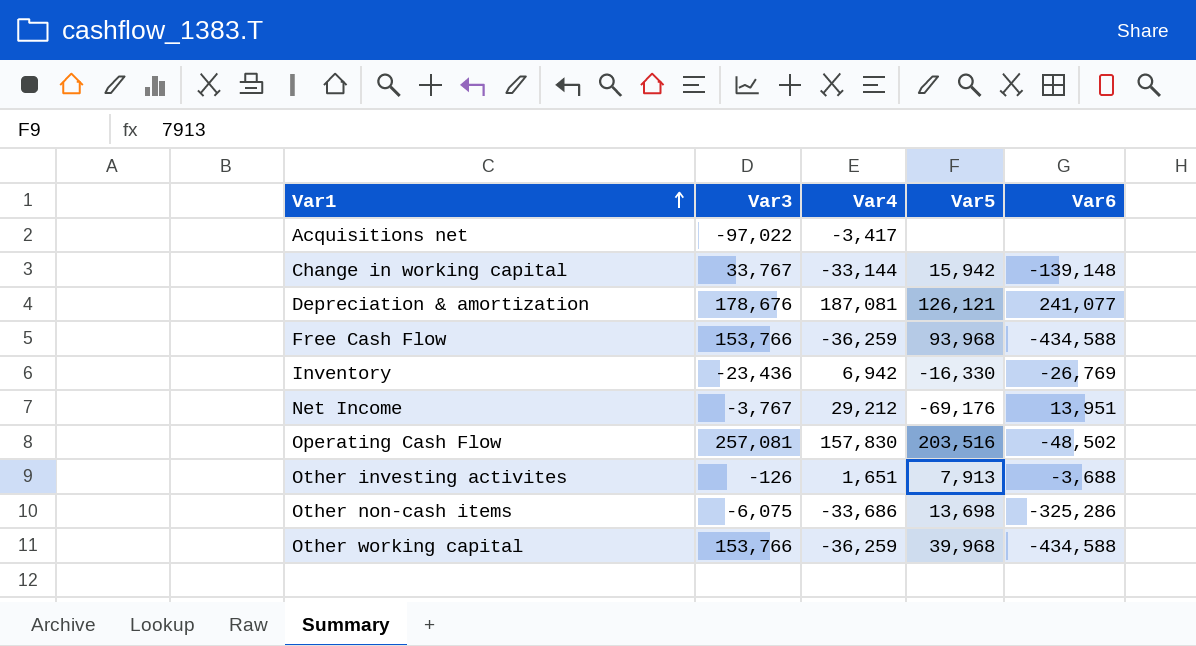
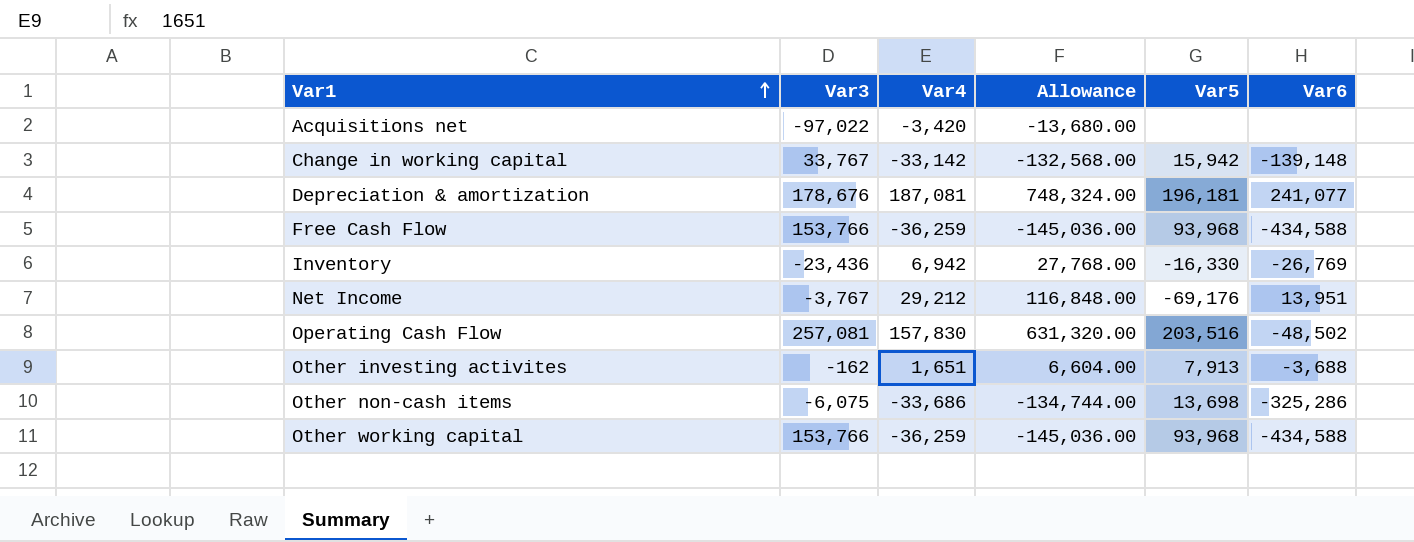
column Allowance | formula: none -> [Var4] * 4
Acquisitions net | Var4: -3,417 -> -3,420
Change in working capital | Var4: -33,144 -> -33,142
Depreciation & amortization | Var5: 126,121 -> 196,181
Other investing activites | Var3: -126 -> -162
Other working capital | Var5: 39,968 -> 93,968

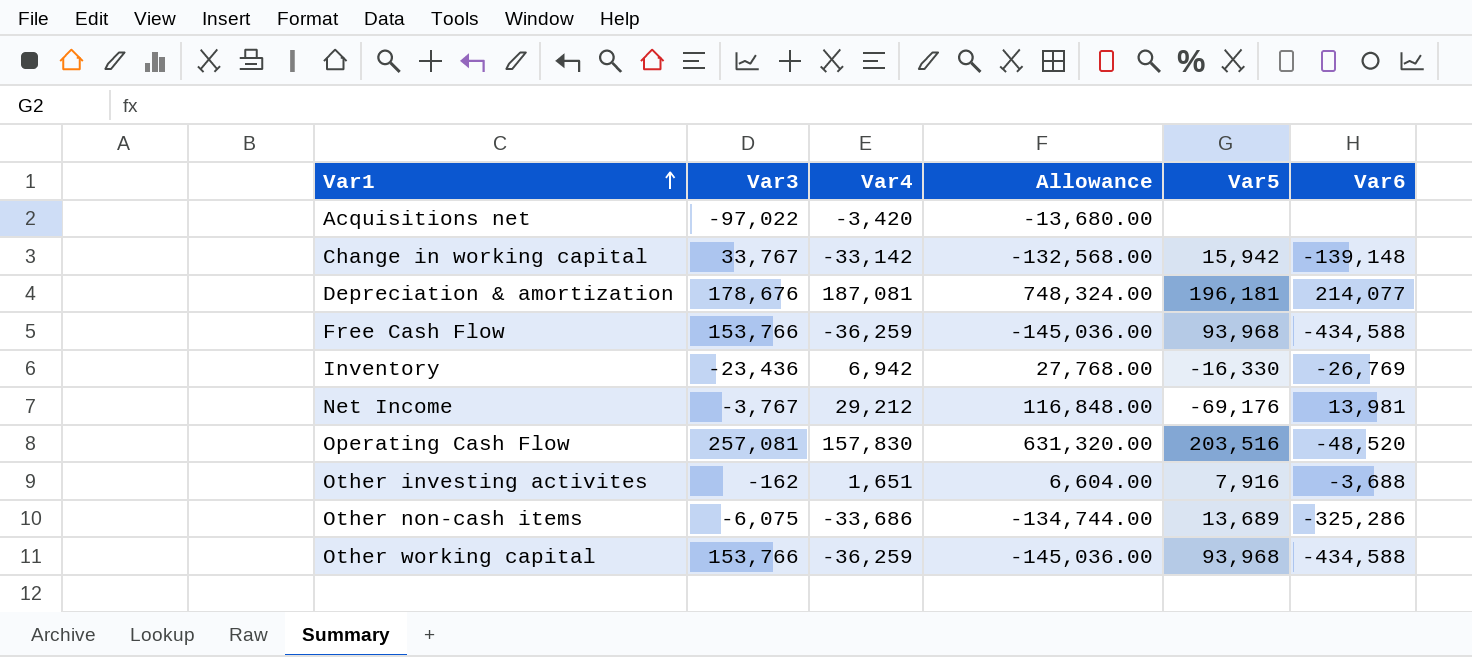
Depreciation & amortization | Var6: 241,077 -> 214,077
Net Income | Var6: 13,951 -> 13,981
Operating Cash Flow | Var6: -48,502 -> -48,520
Other investing activites | Var5: 7,913 -> 7,916
Other non-cash items | Var5: 13,698 -> 13,689

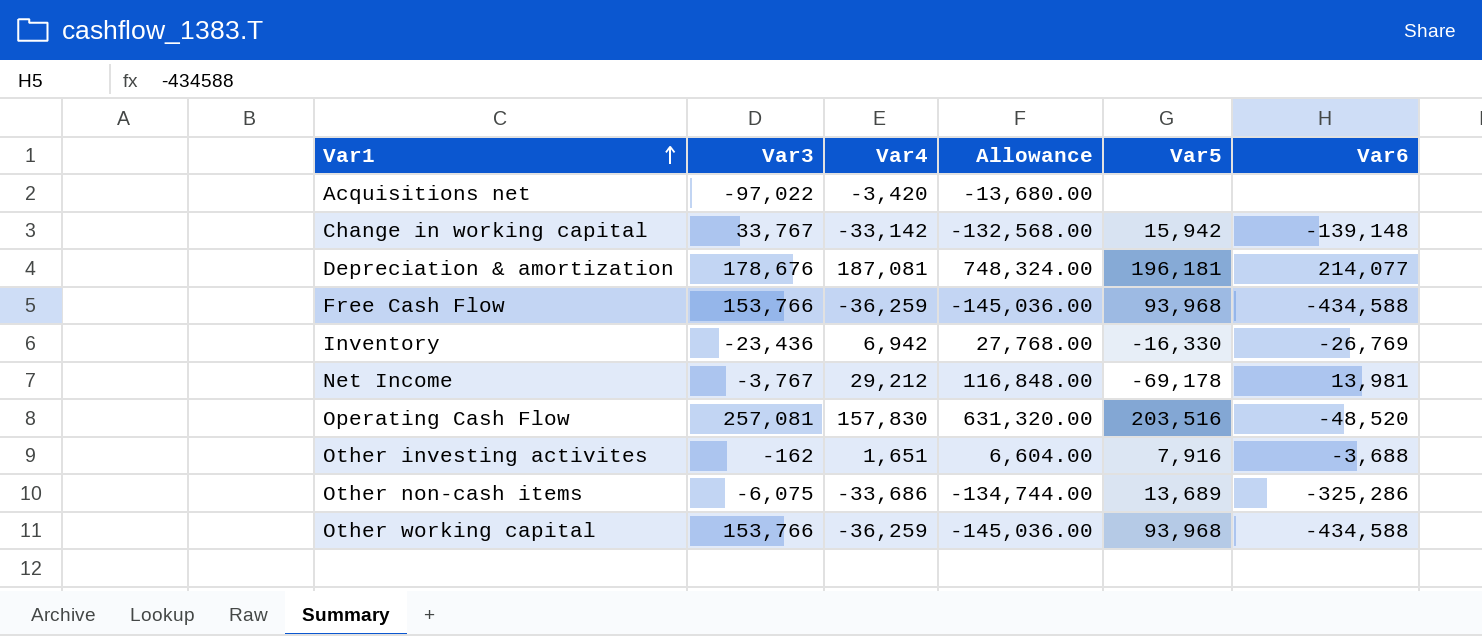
Net Income | Var5: -69,176 -> -69,178

